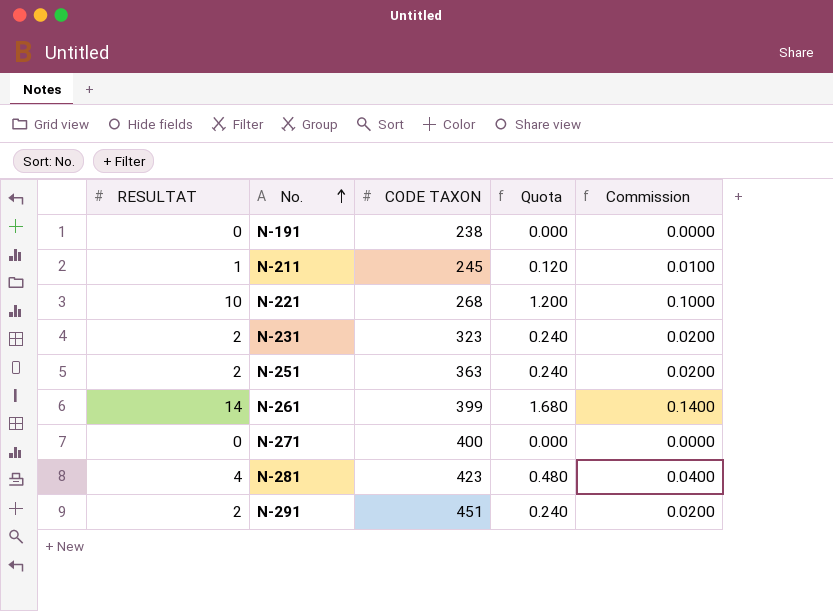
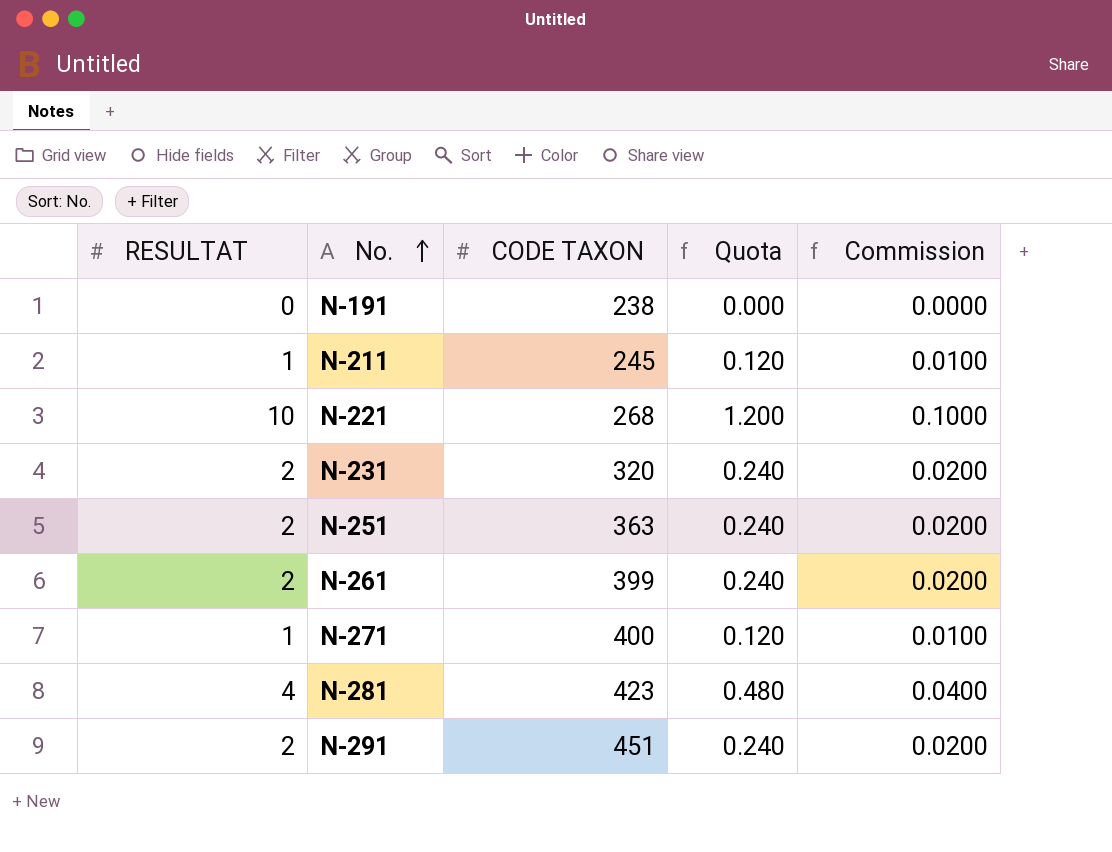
N-231 | CODE TAXON: 323 -> 320
N-261 | RESULTAT: 14 -> 2
N-261 | Quota: 1.680 -> 0.240
N-261 | Commission: 0.1400 -> 0.0200
N-271 | RESULTAT: 0 -> 1
N-271 | Quota: 0.000 -> 0.120
N-271 | Commission: 0.0000 -> 0.0100

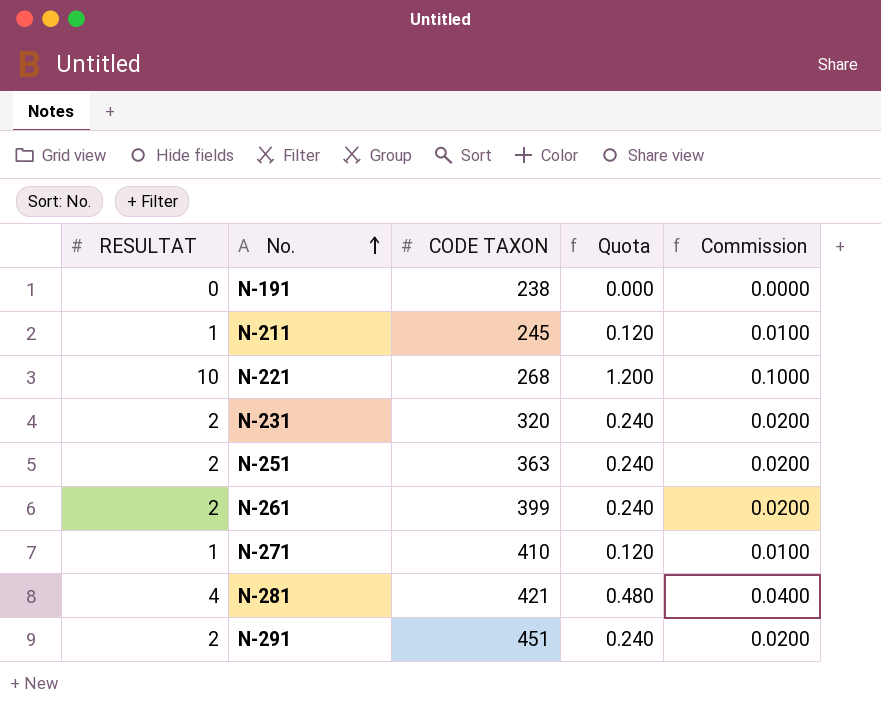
N-271 | CODE TAXON: 400 -> 410
N-281 | CODE TAXON: 423 -> 421

